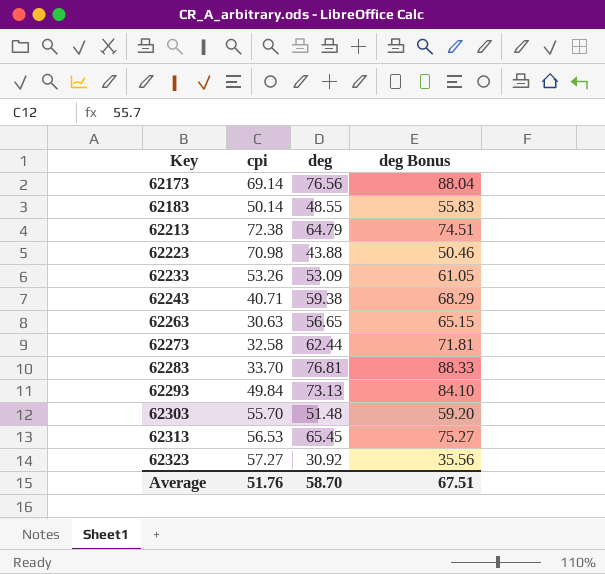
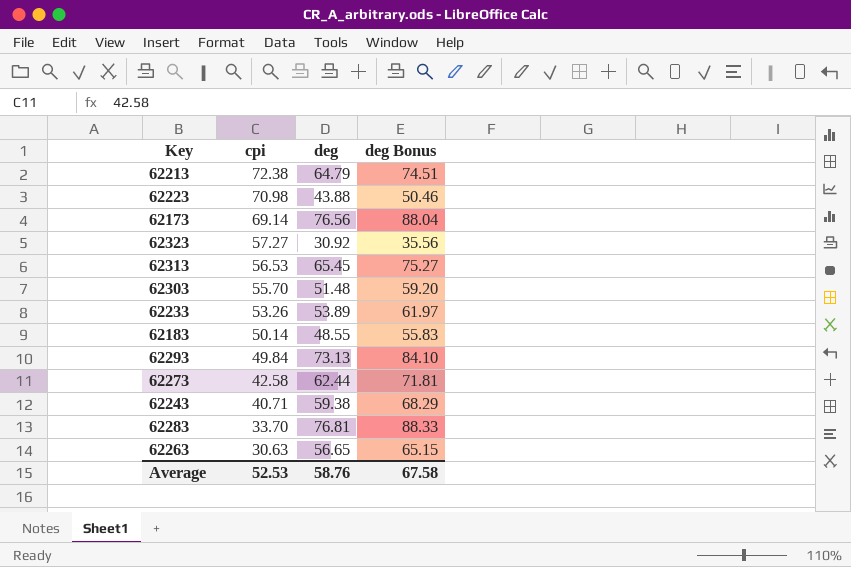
row order: Key ascending -> cpi descending
62233 | deg: 53.09 -> 53.89
62233 | deg Bonus: 61.05 -> 61.97
62273 | cpi: 32.58 -> 42.58
Average | cpi: 51.76 -> 52.53
Average | deg: 58.70 -> 58.76
Average | deg Bonus: 67.51 -> 67.58

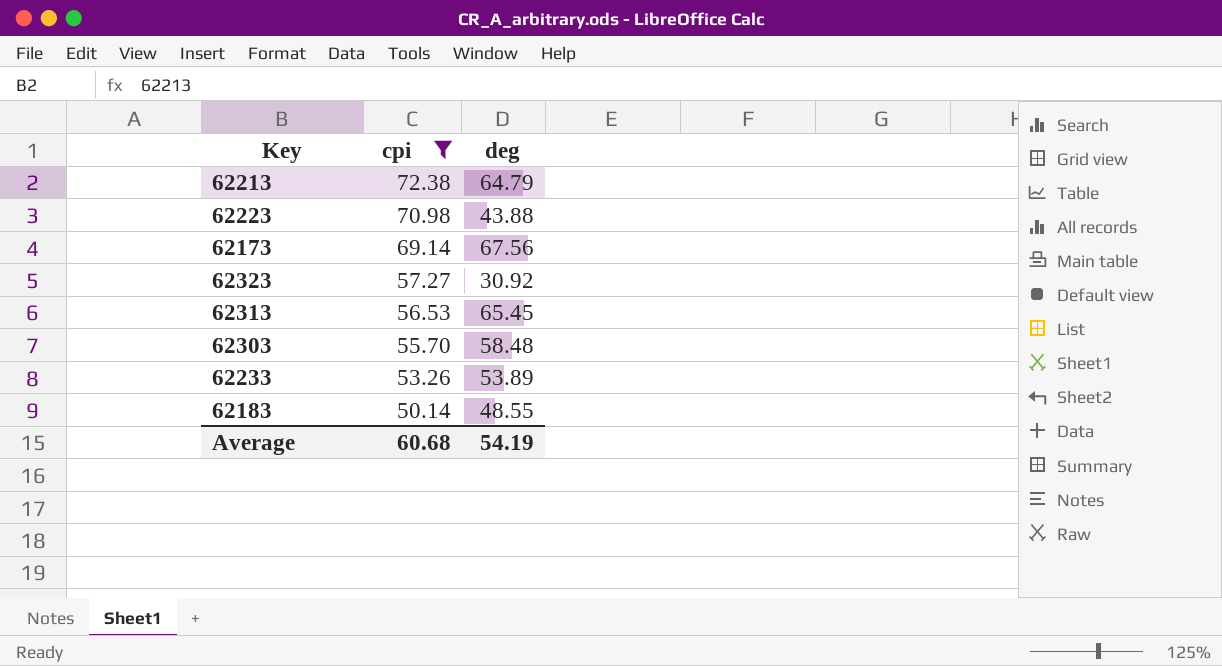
filter: none -> cpi >= 50.14
column deg Bonus | formula: [deg] * 1.15 -> none
62173 | deg: 76.56 -> 67.56
62303 | deg: 51.48 -> 58.48
Average | cpi: 52.53 -> 60.68
Average | deg: 58.76 -> 54.19

